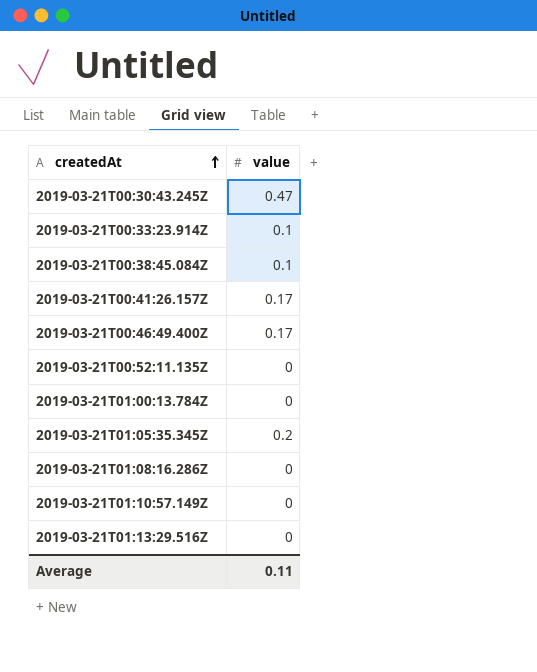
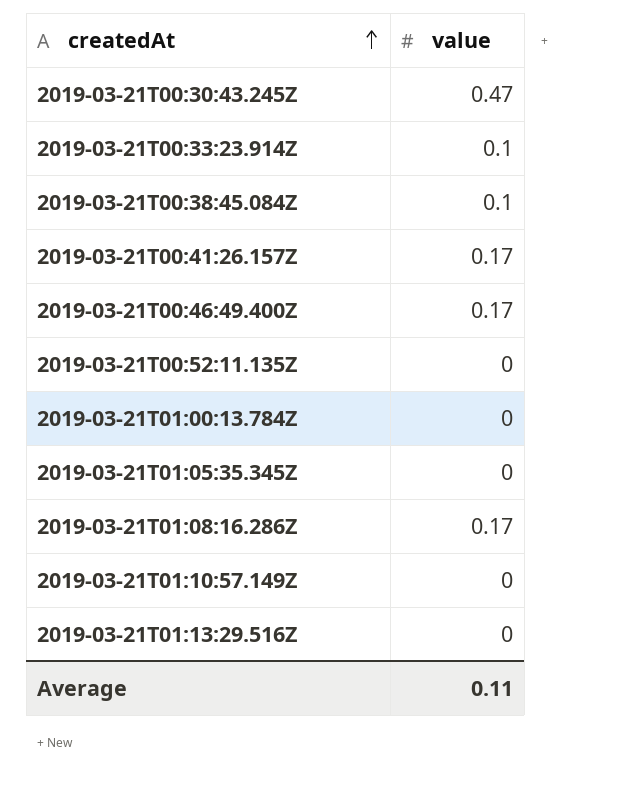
2019-03-21T01:05:35.345Z | value: 0.2 -> 0
2019-03-21T01:08:16.286Z | value: 0 -> 0.17

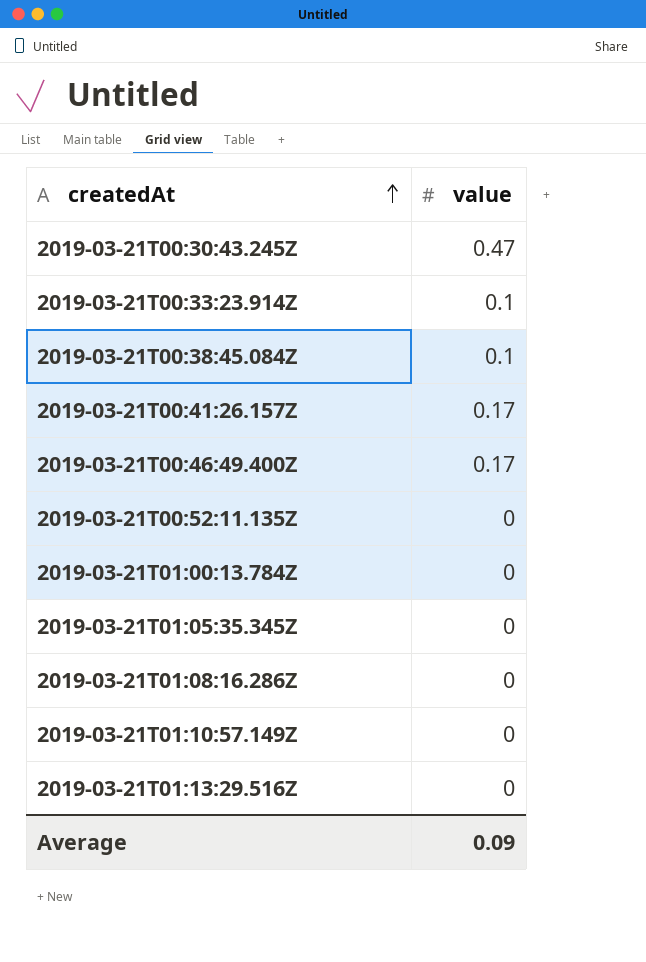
2019-03-21T01:08:16.286Z | value: 0.17 -> 0
Average | value: 0.11 -> 0.09

